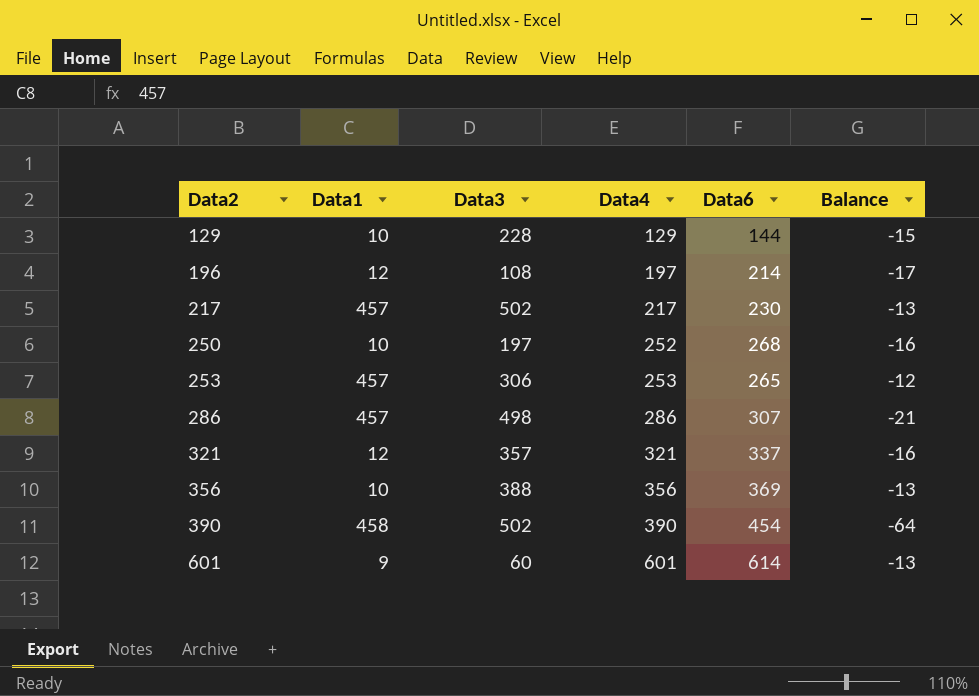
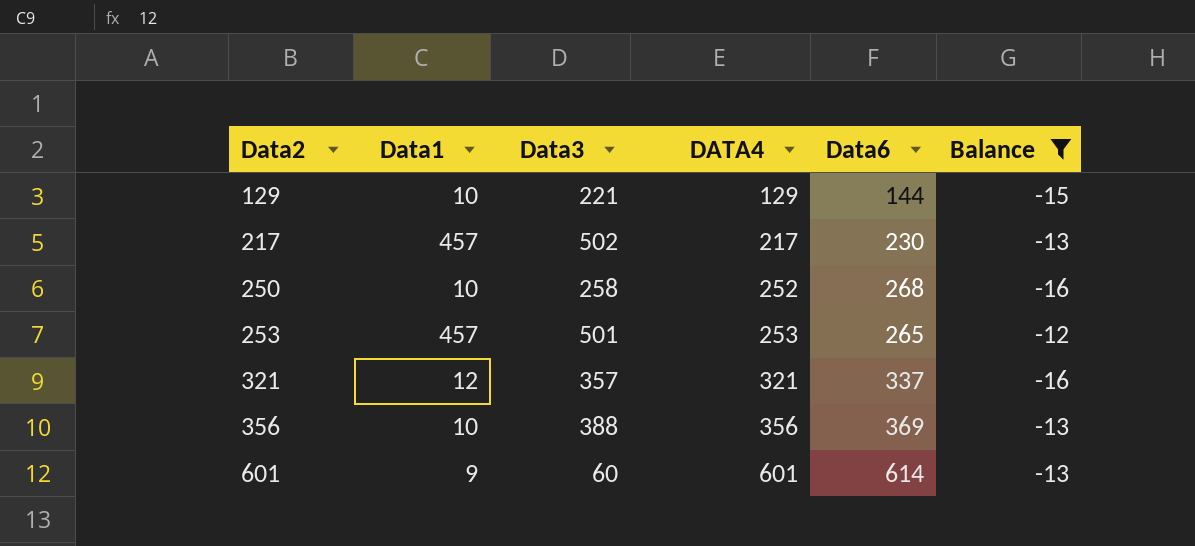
filter: none -> Balance >= -16
column name: Data4 -> DATA4
129 | Data3: 228 -> 221
250 | Data3: 197 -> 258
253 | Data3: 306 -> 501

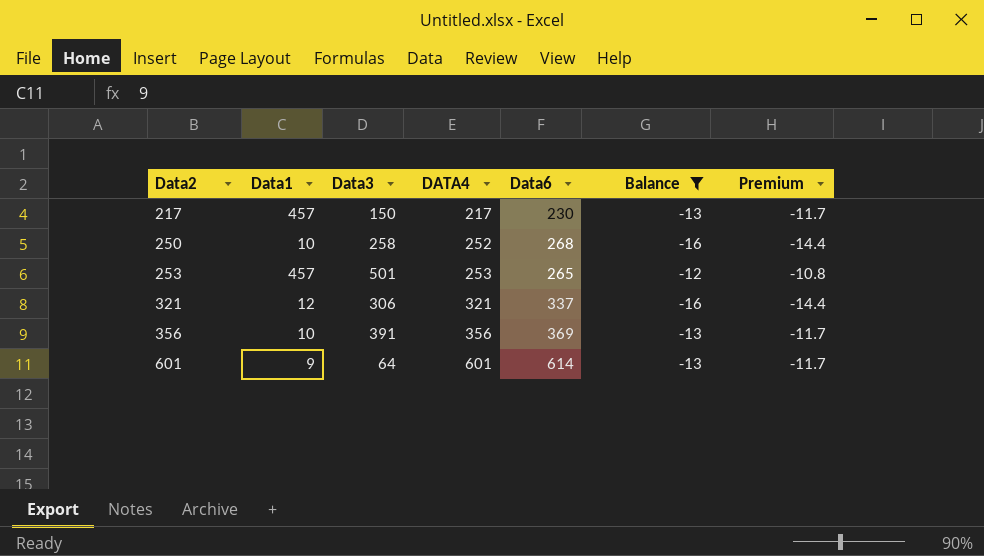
column Premium | formula: none -> [Balance] * 0.9
row 129: 10 | 221 | 129 | 144 | -15 -> none
217 | Data3: 502 -> 150
321 | Data3: 357 -> 306
356 | Data3: 388 -> 391
601 | Data3: 60 -> 64

